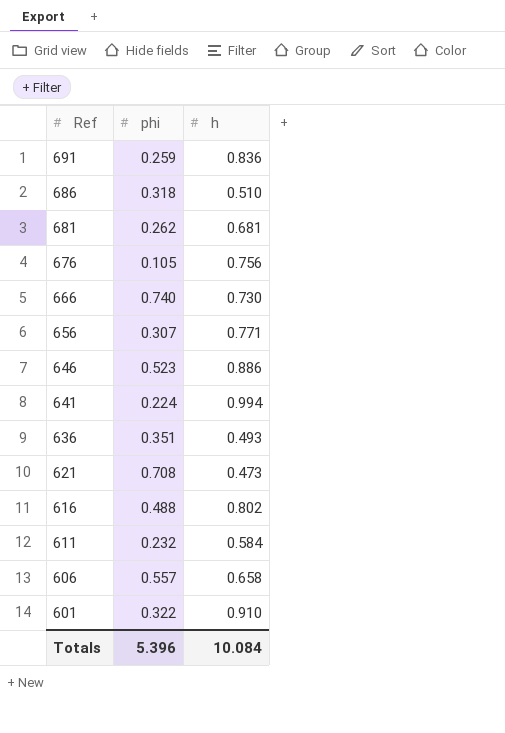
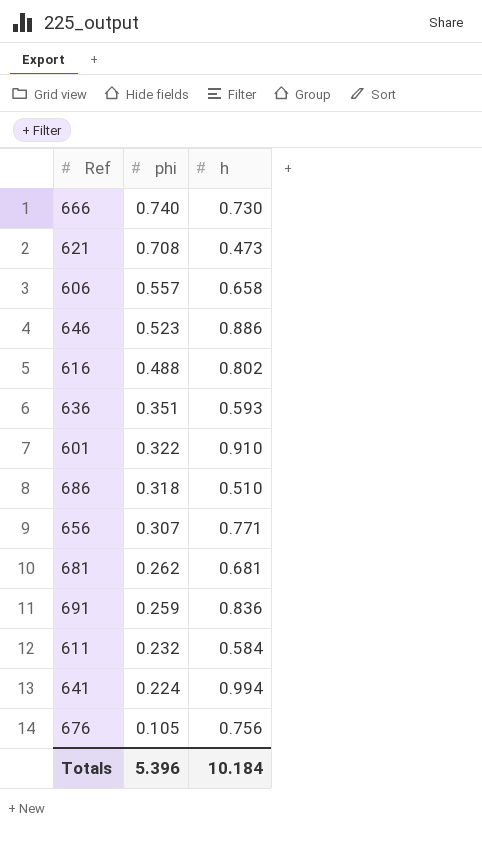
row order: Ref descending -> phi descending
636 | h: 0.493 -> 0.593
Totals | h: 10.084 -> 10.184

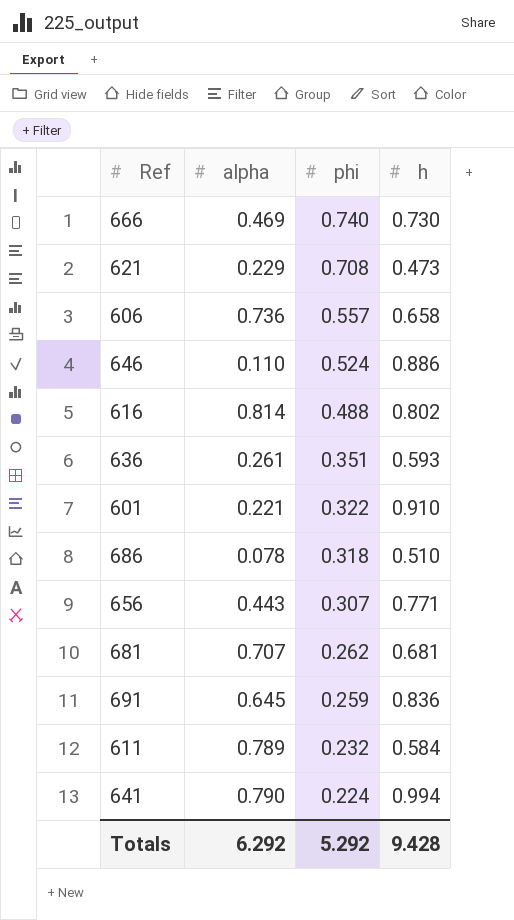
column alpha | position: none -> 2
row 676: 0.105 | 0.756 -> none
646 | phi: 0.523 -> 0.524
Totals | phi: 5.396 -> 5.292
Totals | h: 10.184 -> 9.428

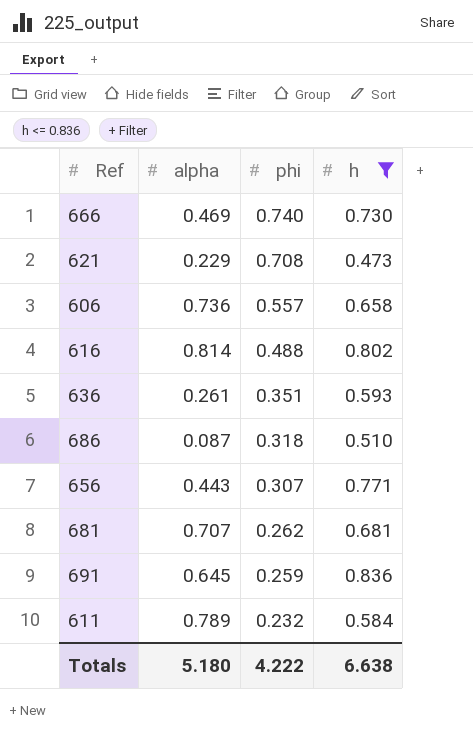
filter: none -> h <= 0.836
686 | alpha: 0.078 -> 0.087
Totals | alpha: 6.292 -> 5.180
Totals | phi: 5.292 -> 4.222
Totals | h: 9.428 -> 6.638

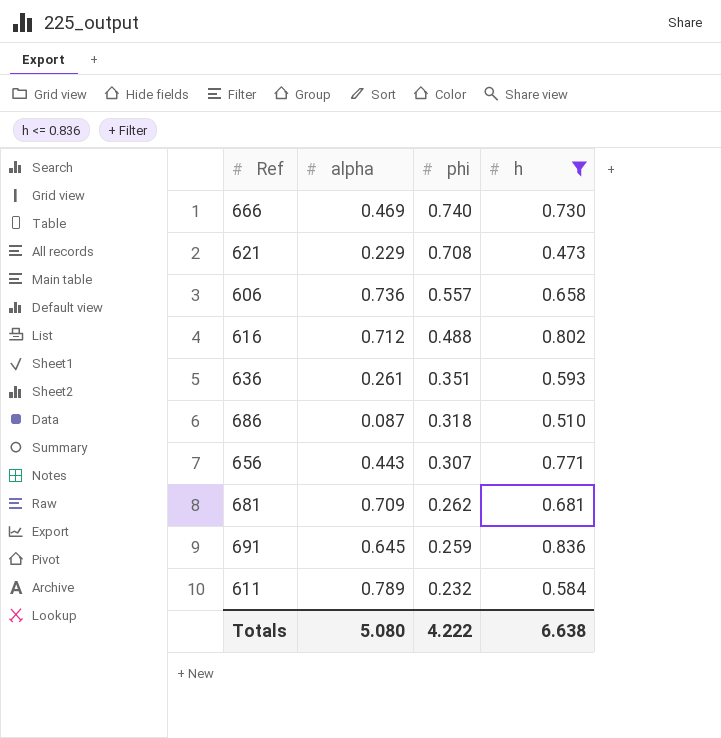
616 | alpha: 0.814 -> 0.712
681 | alpha: 0.707 -> 0.709
Totals | alpha: 5.180 -> 5.080

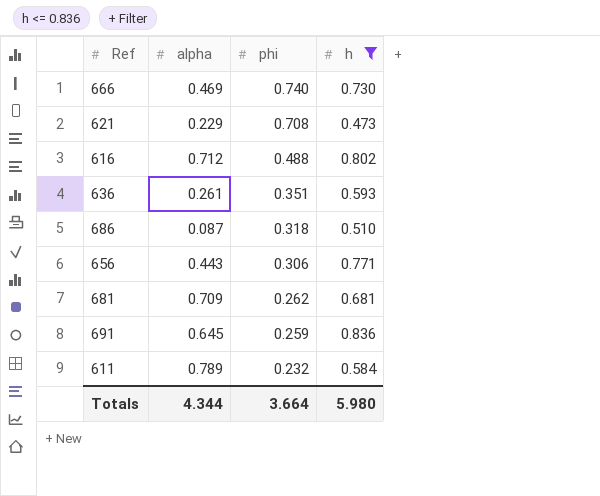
row 606: 0.736 | 0.557 | 0.658 -> none
656 | phi: 0.307 -> 0.306
Totals | alpha: 5.080 -> 4.344
Totals | phi: 4.222 -> 3.664
Totals | h: 6.638 -> 5.980

